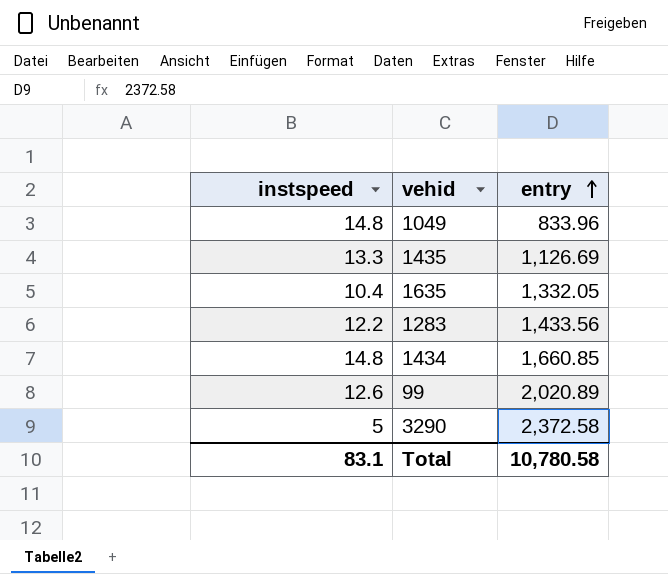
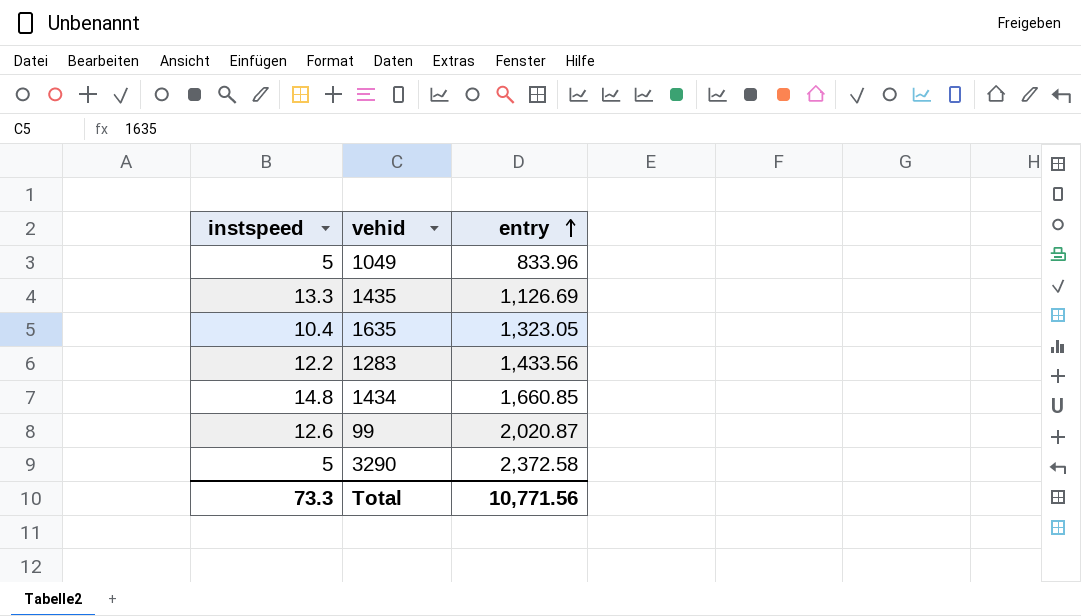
1049 | instspeed: 14.8 -> 5
1635 | entry: 1,332.05 -> 1,323.05
99 | entry: 2,020.89 -> 2,020.87
Total | instspeed: 83.1 -> 73.3
Total | entry: 10,780.58 -> 10,771.56

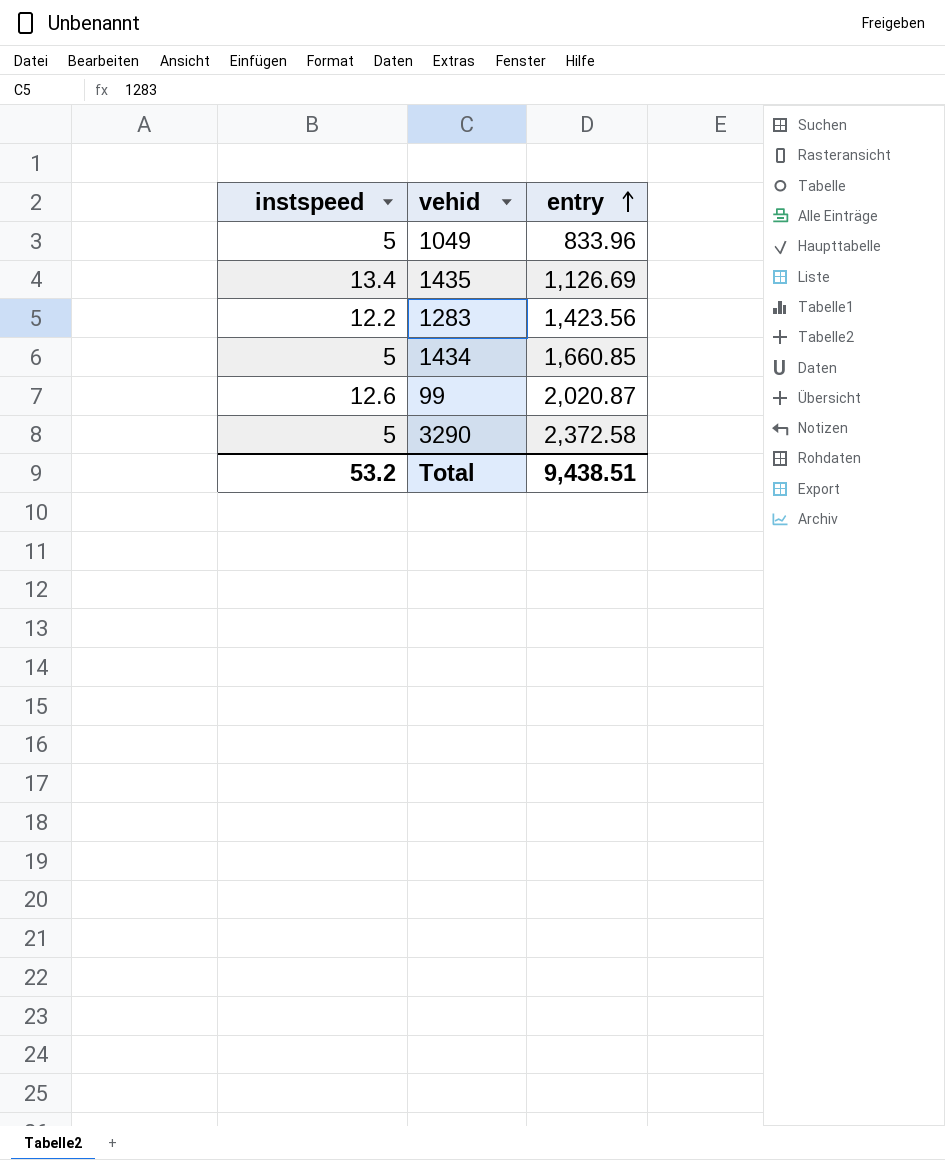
row 1635: 10.4 | 1,323.05 -> none
1435 | instspeed: 13.3 -> 13.4
1283 | entry: 1,433.56 -> 1,423.56
1434 | instspeed: 14.8 -> 5
Total | instspeed: 73.3 -> 53.2
Total | entry: 10,771.56 -> 9,438.51

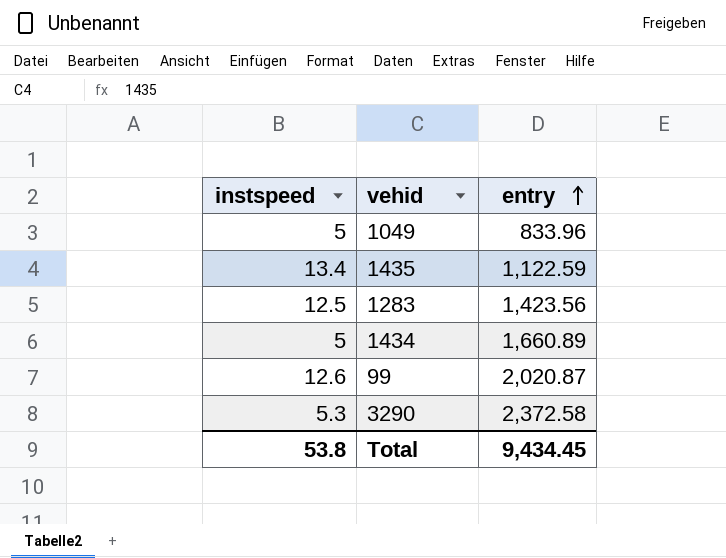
1435 | entry: 1,126.69 -> 1,122.59
1283 | instspeed: 12.2 -> 12.5
1434 | entry: 1,660.85 -> 1,660.89
3290 | instspeed: 5 -> 5.3
Total | instspeed: 53.2 -> 53.8
Total | entry: 9,438.51 -> 9,434.45

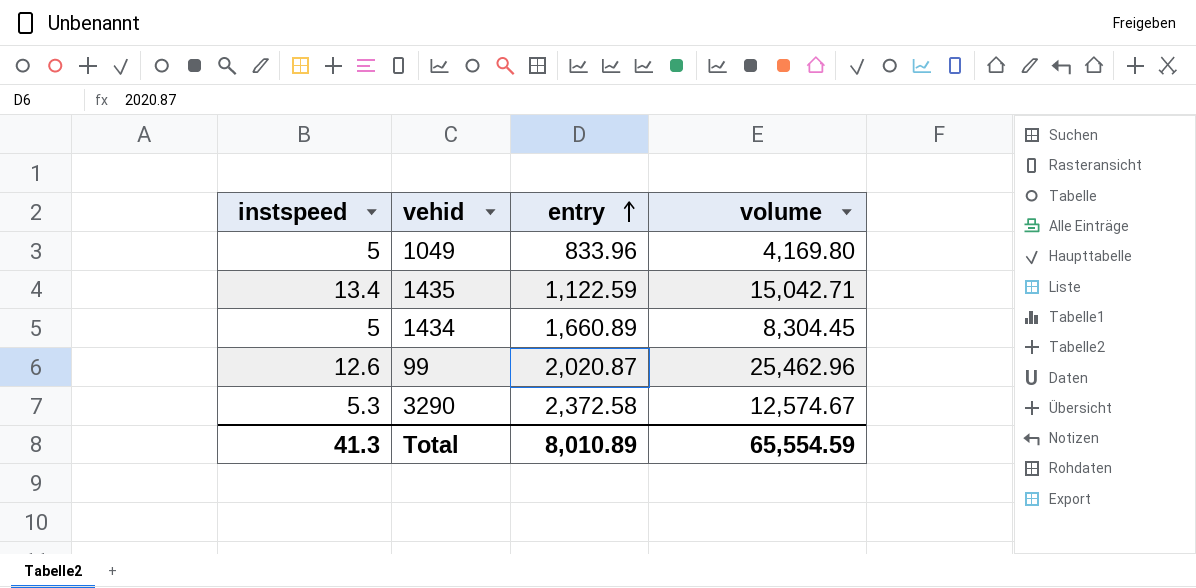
column volume | formula: none -> [instspeed] * [entry]
row 1283: 12.5 | 1,423.56 -> none
Total | instspeed: 53.8 -> 41.3
Total | entry: 9,434.45 -> 8,010.89

